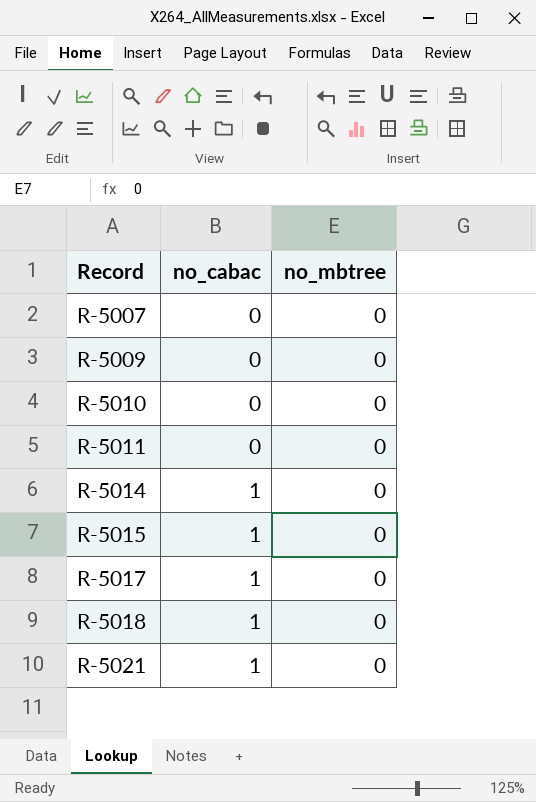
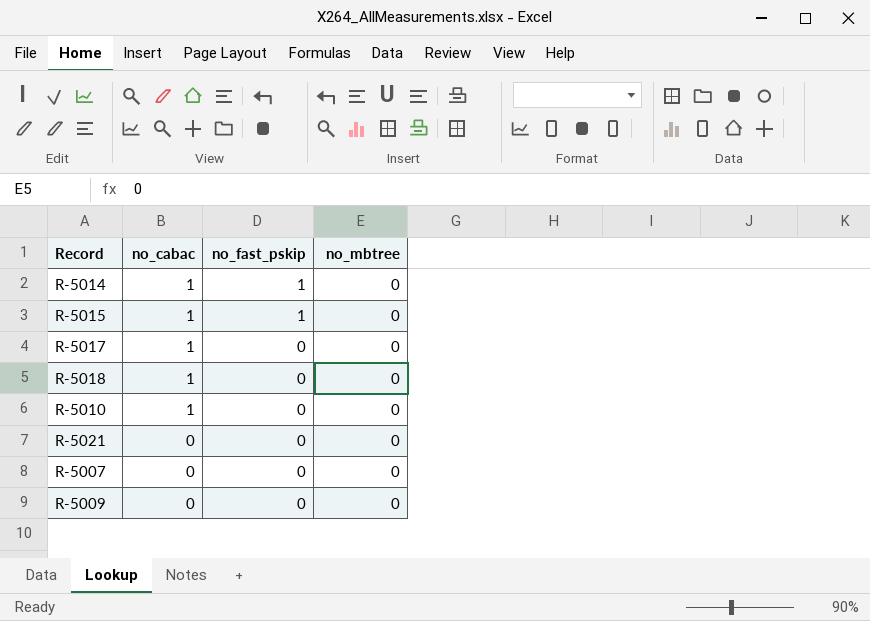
row order: Record ascending -> no_cabac descending
column no_fast_pskip | position: none -> 3
row R-5011: 0 | 0 -> none
R-5010 | no_cabac: 0 -> 1
R-5021 | no_cabac: 1 -> 0

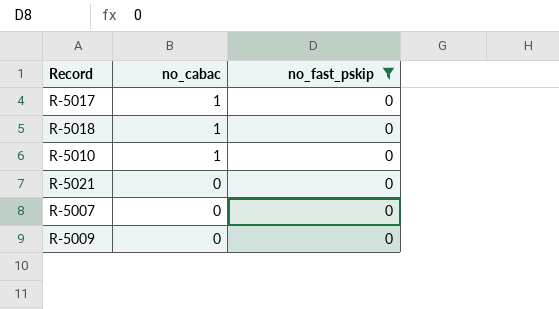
filter: none -> no_fast_pskip = 0
column no_mbtree | position: 4 -> none

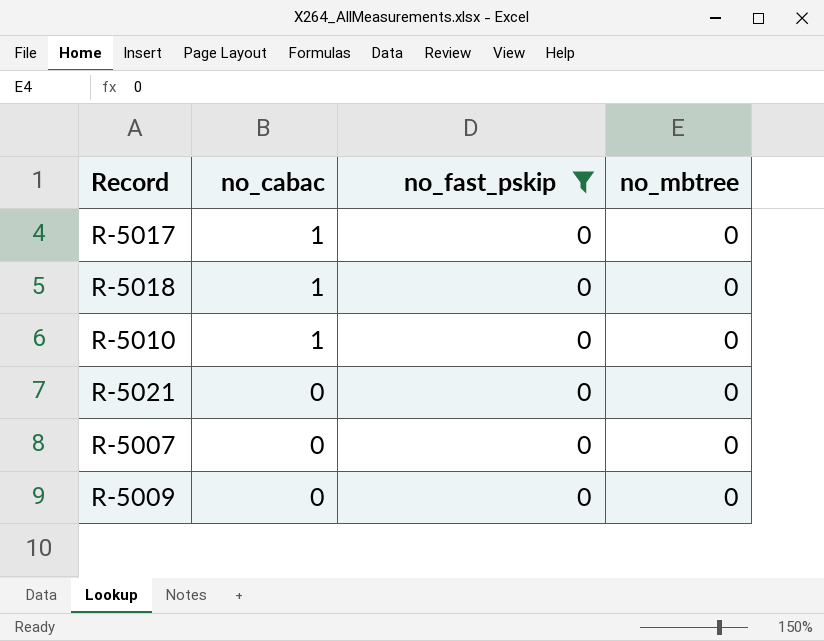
column no_mbtree | position: none -> 4

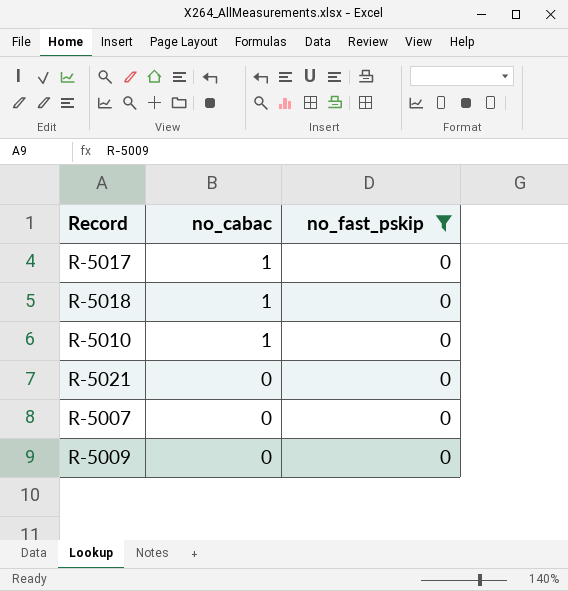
column no_mbtree | position: 4 -> none

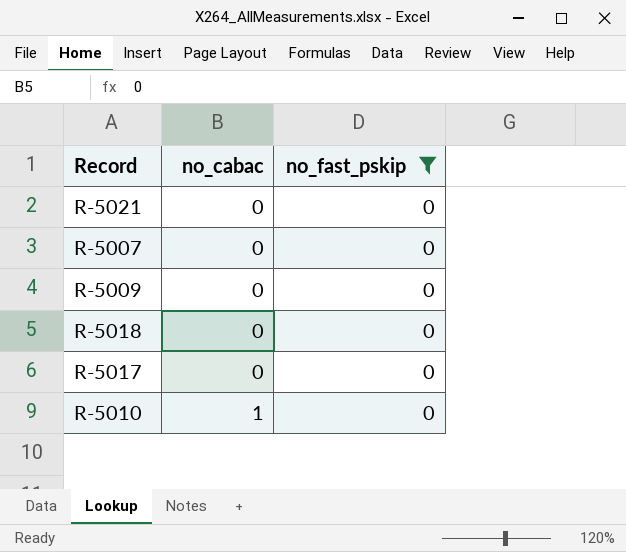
row order: no_cabac descending -> no_cabac ascending
R-5018 | no_cabac: 1 -> 0
R-5017 | no_cabac: 1 -> 0

